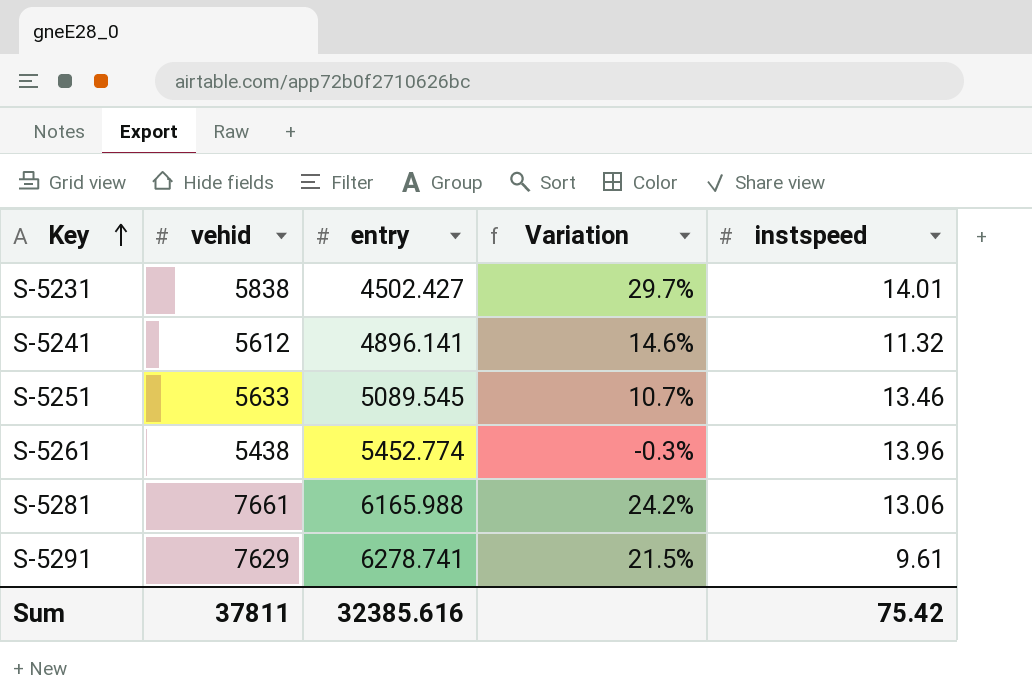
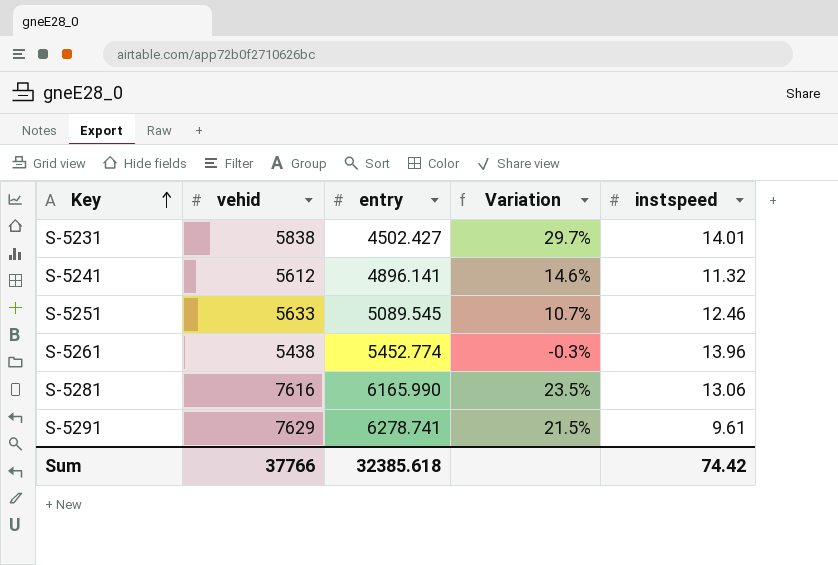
S-5251 | instspeed: 13.46 -> 12.46
S-5281 | vehid: 7661 -> 7616
S-5281 | entry: 6165.988 -> 6165.990
S-5281 | Variation: 24.2% -> 23.5%
Sum | vehid: 37811 -> 37766
Sum | entry: 32385.616 -> 32385.618
Sum | instspeed: 75.42 -> 74.42

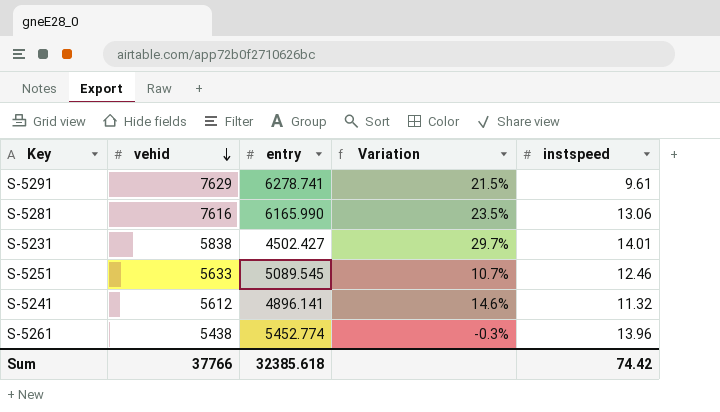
row order: Key ascending -> vehid descending

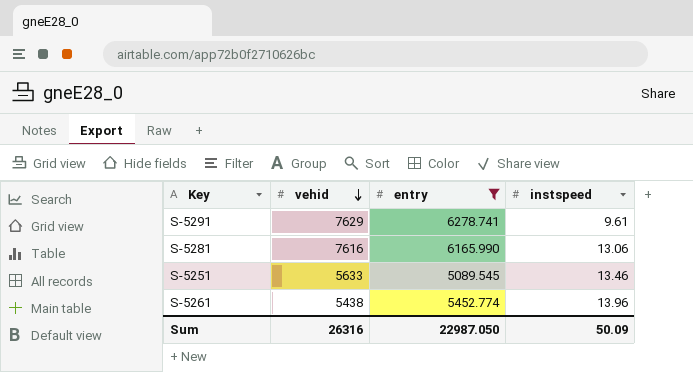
filter: none -> entry >= 5089.545
column Variation | formula: ([vehid] - [entry]) / [entry] -> none
S-5251 | instspeed: 12.46 -> 13.46
Sum | vehid: 37766 -> 26316
Sum | entry: 32385.618 -> 22987.050
Sum | instspeed: 74.42 -> 50.09

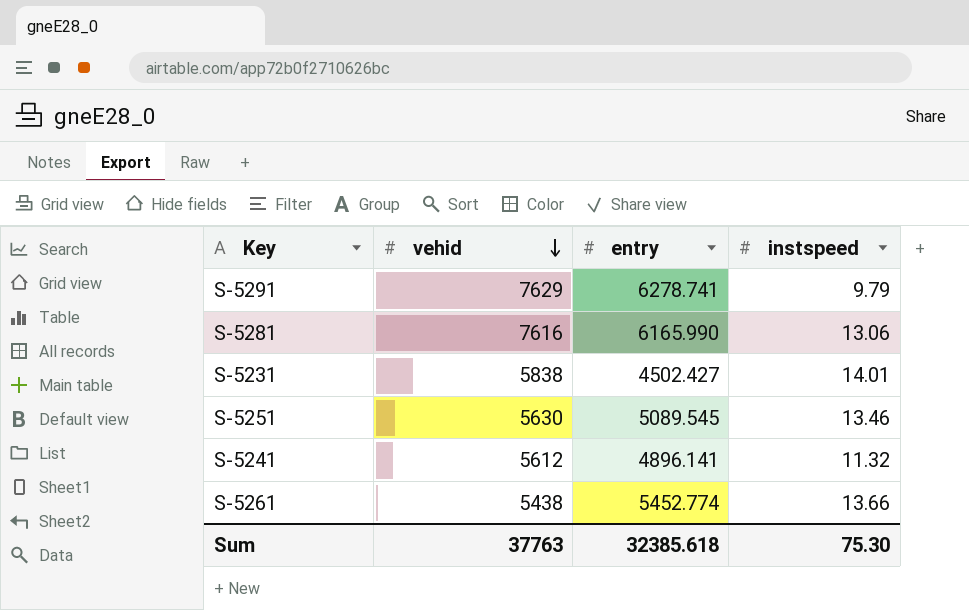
filter: entry >= 5089.545 -> none
S-5291 | instspeed: 9.61 -> 9.79
S-5251 | vehid: 5633 -> 5630
S-5261 | instspeed: 13.96 -> 13.66
Sum | vehid: 26316 -> 37763
Sum | entry: 22987.050 -> 32385.618
Sum | instspeed: 50.09 -> 75.30

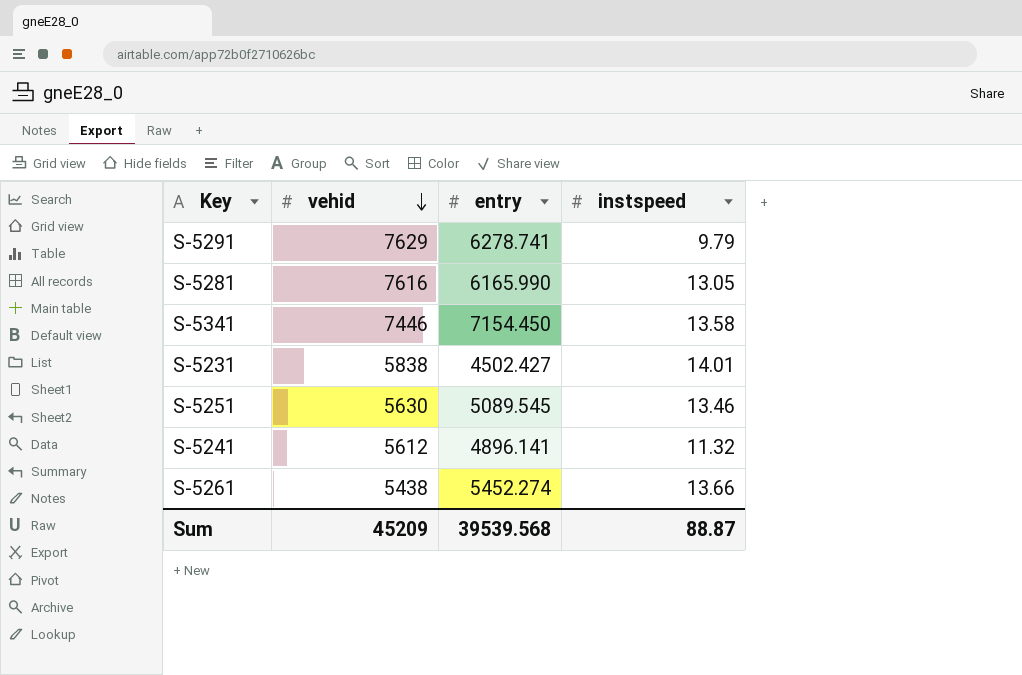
S-5281 | instspeed: 13.06 -> 13.05
row S-5341: none -> 7446 | 7154.450 | 13.58
S-5261 | entry: 5452.774 -> 5452.274
Sum | vehid: 37763 -> 45209
Sum | entry: 32385.618 -> 39539.568
Sum | instspeed: 75.30 -> 88.87

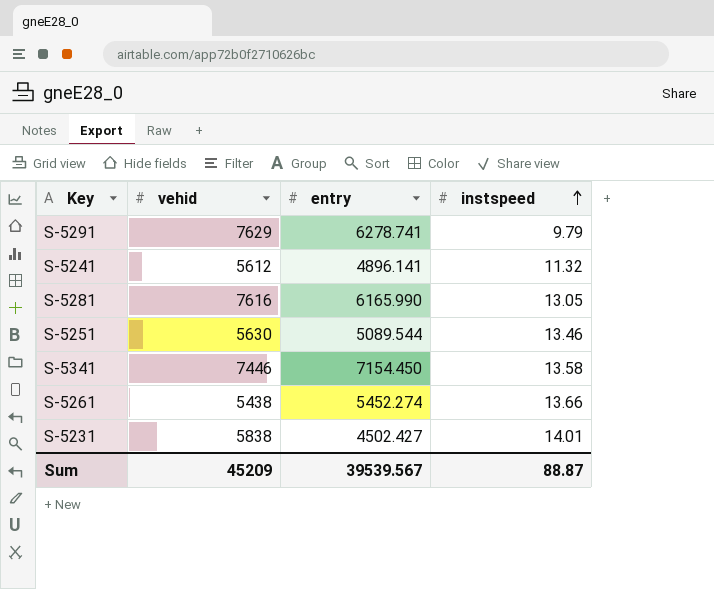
row order: vehid descending -> instspeed ascending
S-5251 | entry: 5089.545 -> 5089.544
Sum | entry: 39539.568 -> 39539.567

